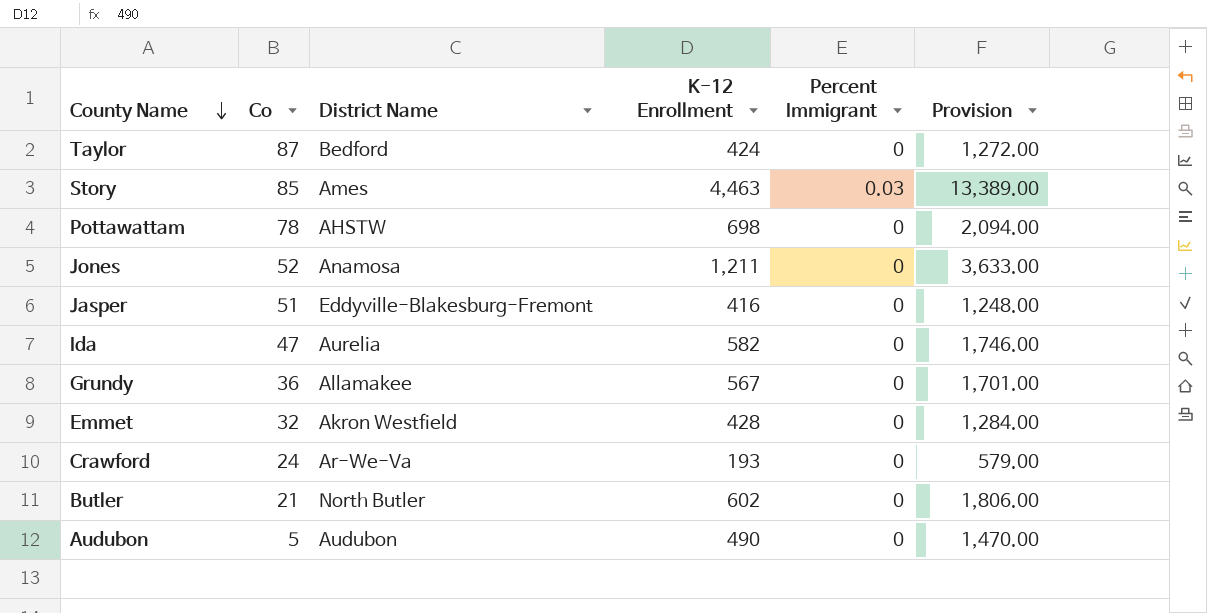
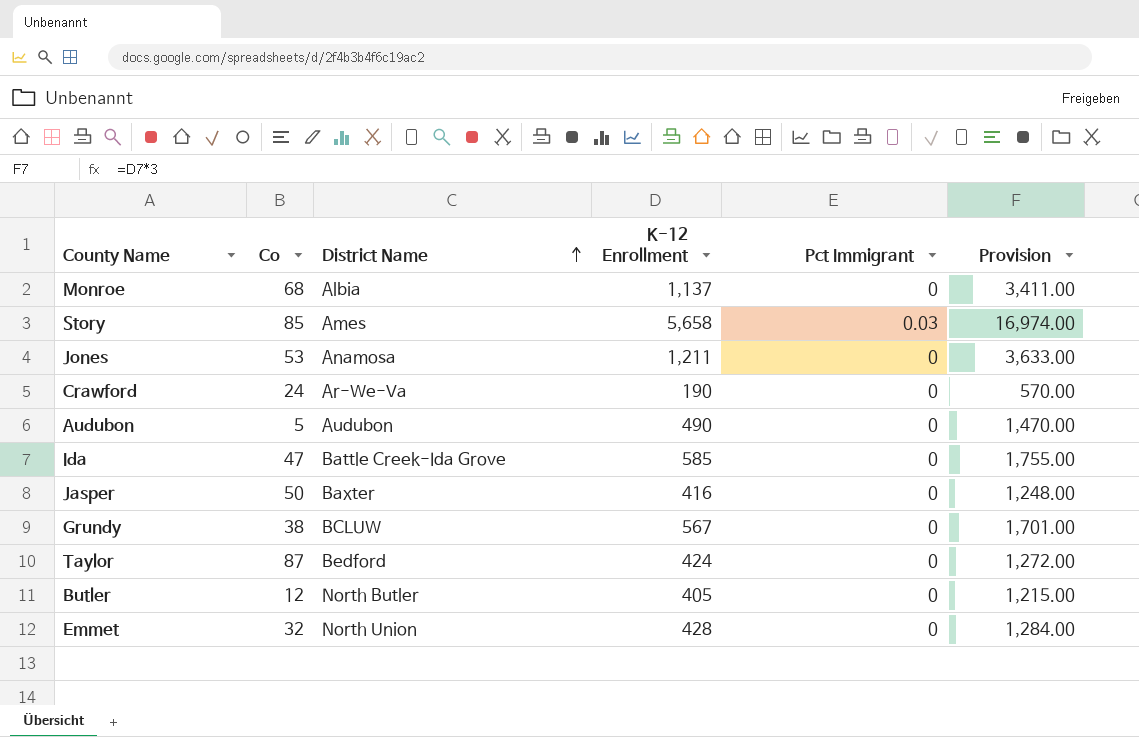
row order: County Name descending -> District Name ascending
column name: Percent Immigrant -> Pct Immigrant
row Pottawattam: 78 | AHSTW | 698 | 0 | 2,094.00 -> none
row Monroe: none -> 68 | Albia | 1,137 | 0 | 3,411.00
Story | K-12 Enrollment: 4,463 -> 5,658
Story | Provision: 13,389.00 -> 16,974.00
Jones | Co: 52 -> 53
Crawford | K-12 Enrollment: 193 -> 190
Crawford | Provision: 579.00 -> 570.00
Ida | District Name: Aurelia -> Battle Creek-Ida Grove
Ida | K-12 Enrollment: 582 -> 585
Ida | Provision: 1,746.00 -> 1,755.00
Jasper | Co: 51 -> 50
Jasper | District Name: Eddyville-Blakesburg-Fremont -> Baxter
Grundy | Co: 36 -> 38
Grundy | District Name: Allamakee -> BCLUW
Butler | Co: 21 -> 12
Butler | K-12 Enrollment: 602 -> 405
Butler | Provision: 1,806.00 -> 1,215.00
Emmet | District Name: Akron Westfield -> North Union

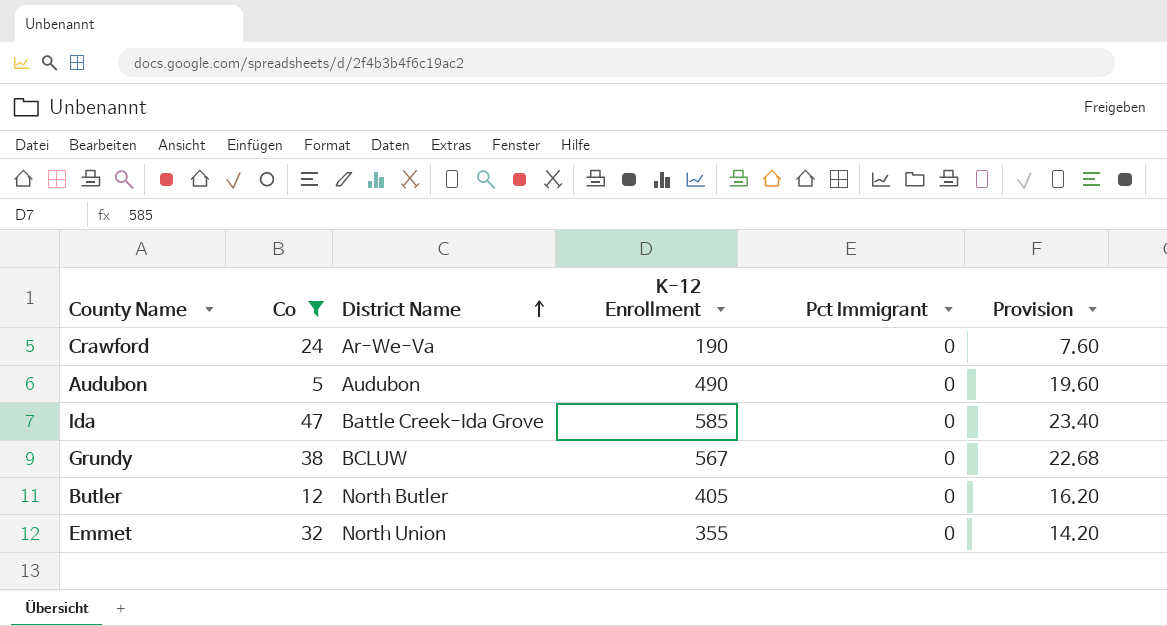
filter: none -> Co <= 47
column Provision | formula: [K-12 Enrollment] * 3 -> [K-12 Enrollment] * 0.04
Emmet | K-12 Enrollment: 428 -> 355

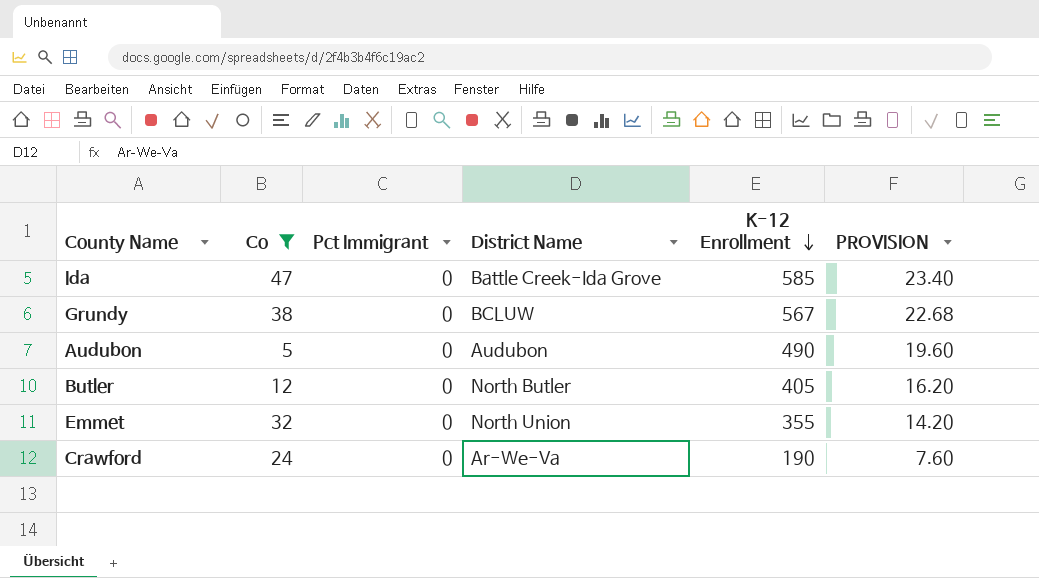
row order: District Name ascending -> K-12 Enrollment descending
column Pct Immigrant | position: 5 -> 3
column name: Provision -> PROVISION

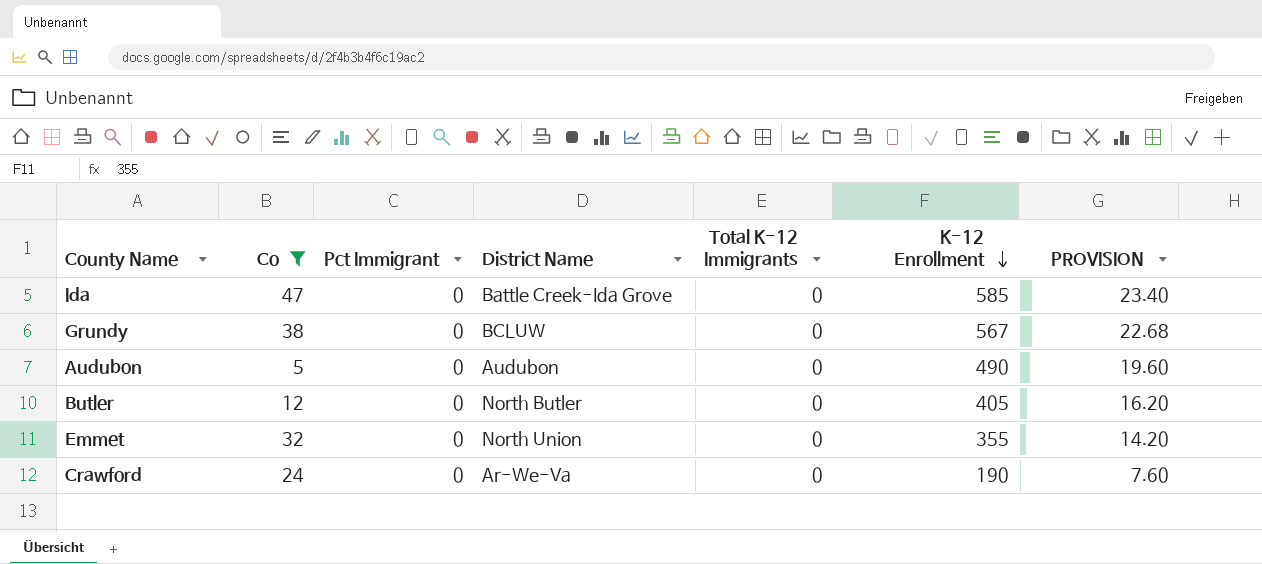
column Total K-12 Immigrants | position: none -> 5

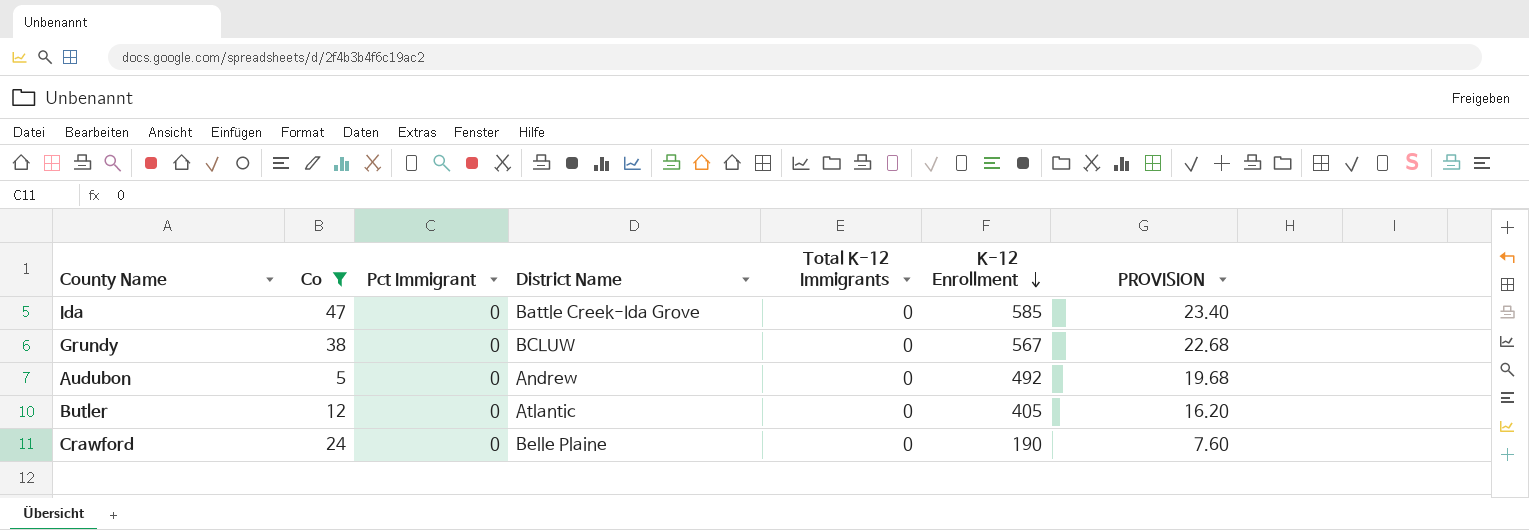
row Emmet: 32 | 0 | North Union | 0 | 355 | 14.20 -> none
Audubon | District Name: Audubon -> Andrew
Audubon | K-12 Enrollment: 490 -> 492
Audubon | PROVISION: 19.60 -> 19.68
Butler | District Name: North Butler -> Atlantic
Crawford | District Name: Ar-We-Va -> Belle Plaine

